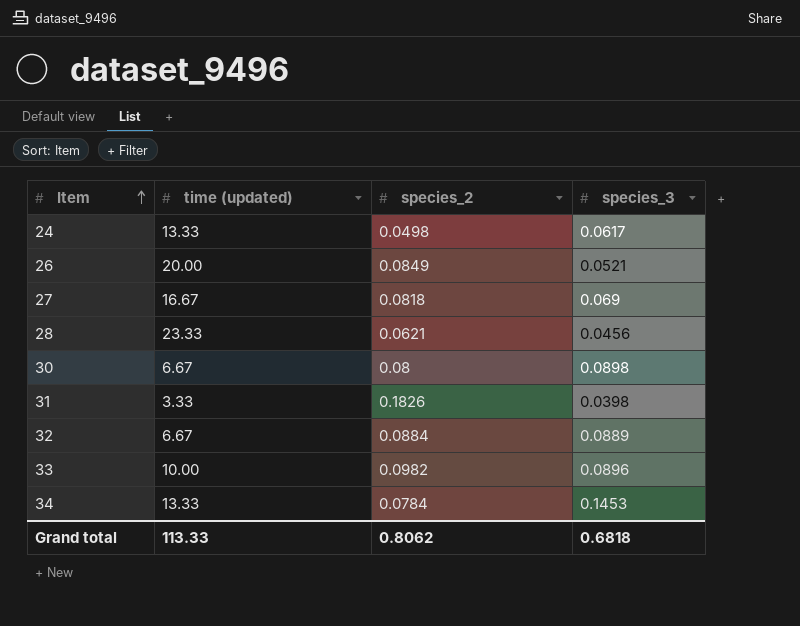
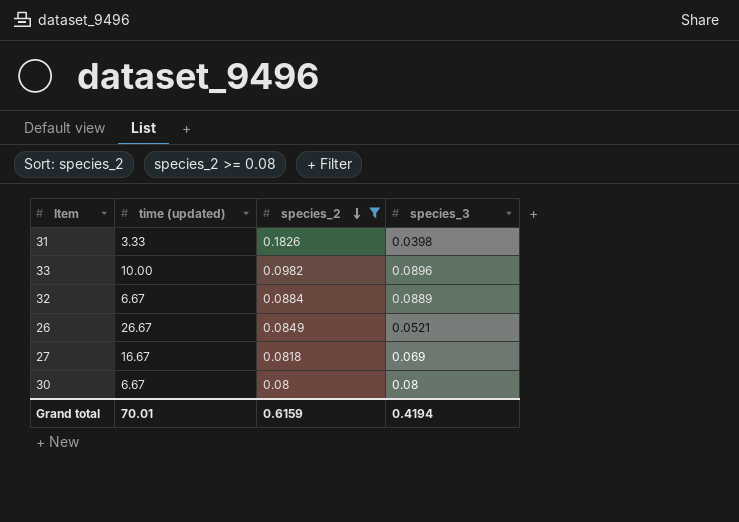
filter: none -> species_2 >= 0.08
row order: Item ascending -> species_2 descending
26 | time (updated): 20.00 -> 26.67
30 | species_3: 0.0898 -> 0.08
Grand total | time (updated): 113.33 -> 70.01
Grand total | species_2: 0.8062 -> 0.6159
Grand total | species_3: 0.6818 -> 0.4194

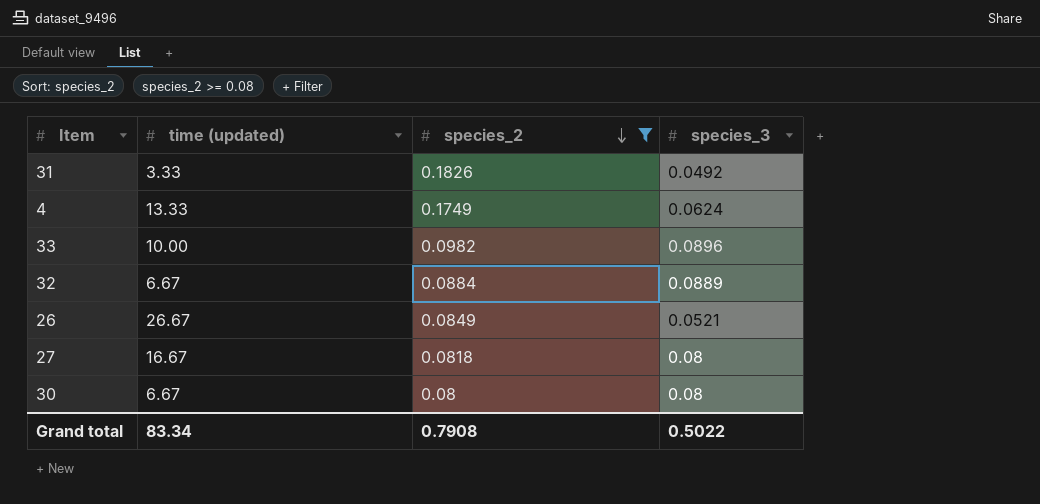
31 | species_3: 0.0398 -> 0.0492
row 4: none -> 13.33 | 0.1749 | 0.0624
27 | species_3: 0.069 -> 0.08
Grand total | time (updated): 70.01 -> 83.34
Grand total | species_2: 0.6159 -> 0.7908
Grand total | species_3: 0.4194 -> 0.5022

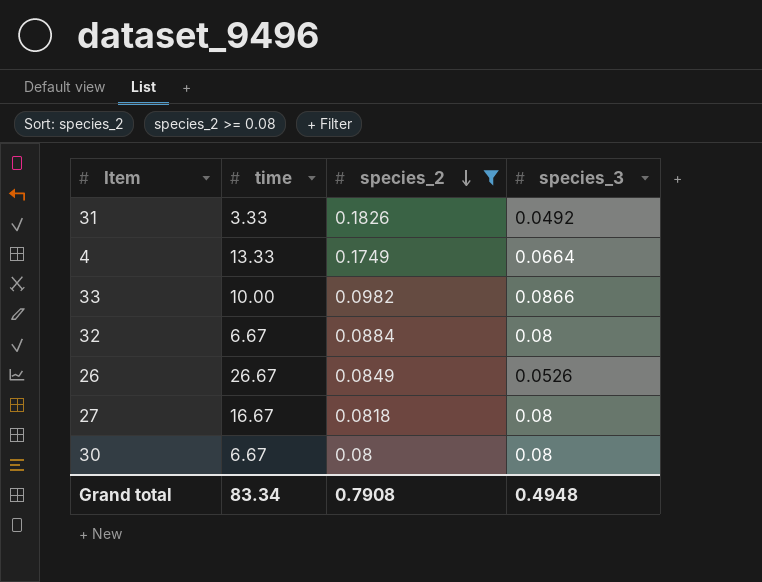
column name: time (updated) -> time
4 | species_3: 0.0624 -> 0.0664
33 | species_3: 0.0896 -> 0.0866
32 | species_3: 0.0889 -> 0.08
26 | species_3: 0.0521 -> 0.0526
Grand total | species_3: 0.5022 -> 0.4948

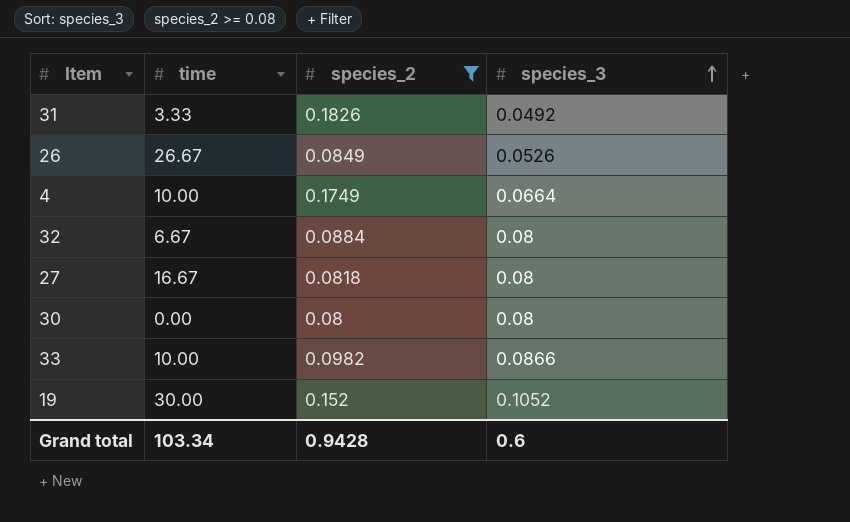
row order: species_2 descending -> species_3 ascending
4 | time: 13.33 -> 10.00
30 | time: 6.67 -> 0.00
row 19: none -> 30.00 | 0.152 | 0.1052
Grand total | time: 83.34 -> 103.34
Grand total | species_2: 0.7908 -> 0.9428
Grand total | species_3: 0.4948 -> 0.6

